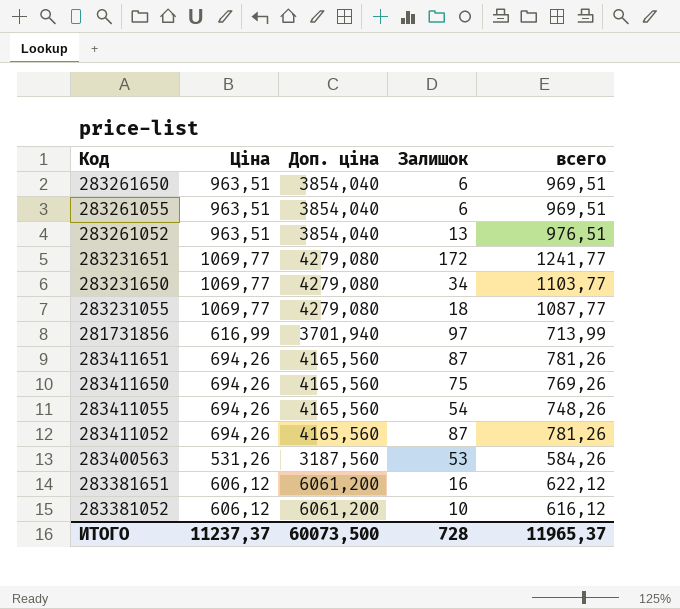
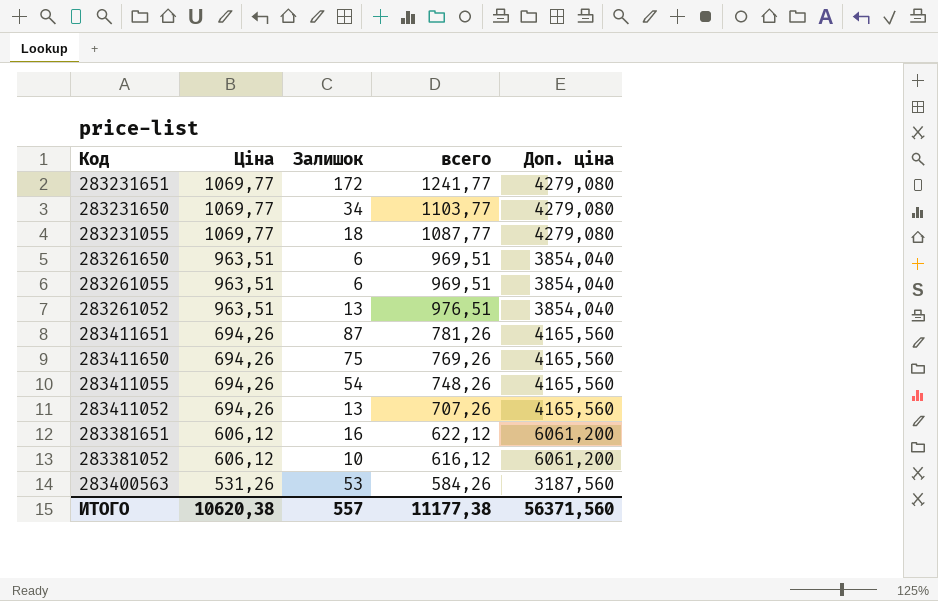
row order: none -> Ціна descending
column Доп. ціна | position: 3 -> 5
row 281731856: 616,99 | 3701,940 | 97 | 713,99 -> none
283411052 | Залишок: 87 -> 13
283411052 | всего: 781,26 -> 707,26
ИТОГО | Ціна: 11237,37 -> 10620,38
ИТОГО | Залишок: 728 -> 557
ИТОГО | всего: 11965,37 -> 11177,38
ИТОГО | Доп. ціна: 60073,500 -> 56371,560

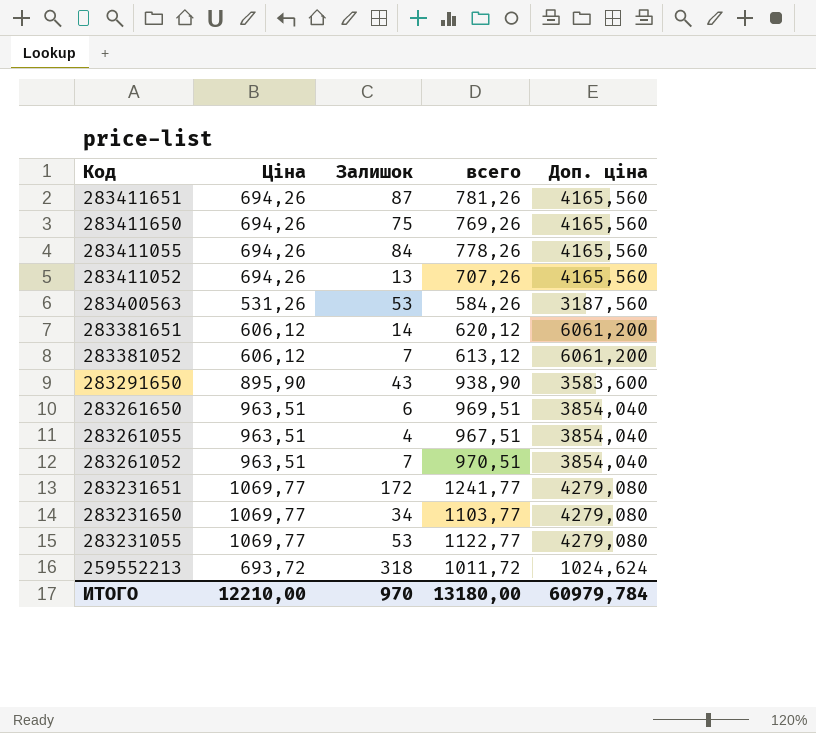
row order: Ціна descending -> Код descending
283411055 | Залишок: 54 -> 84
283411055 | всего: 748,26 -> 778,26
283381651 | Залишок: 16 -> 14
283381651 | всего: 622,12 -> 620,12
283381052 | Залишок: 10 -> 7
283381052 | всего: 616,12 -> 613,12
row 283291650: none -> 895,90 | 43 | 938,90 | 3583,600
283261055 | Залишок: 6 -> 4
283261055 | всего: 969,51 -> 967,51
283261052 | Залишок: 13 -> 7
283261052 | всего: 976,51 -> 970,51
283231055 | Залишок: 18 -> 53
283231055 | всего: 1087,77 -> 1122,77
row 259552213: none -> 693,72 | 318 | 1011,72 | 1024,624
ИТОГО | Ціна: 10620,38 -> 12210,00
ИТОГО | Залишок: 557 -> 970
ИТОГО | всего: 11177,38 -> 13180,00
ИТОГО | Доп. ціна: 56371,560 -> 60979,784

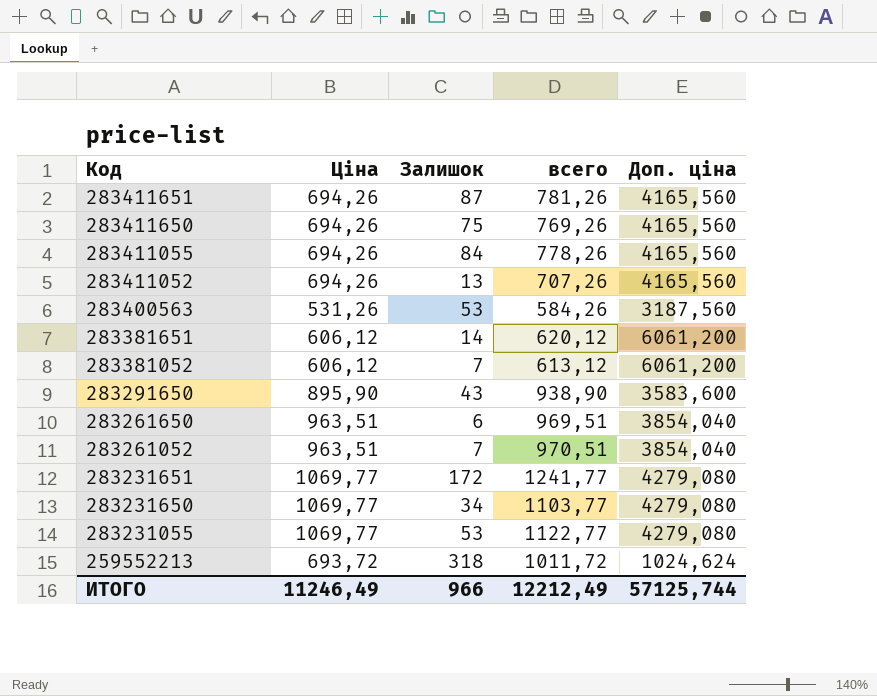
row 283261055: 963,51 | 4 | 967,51 | 3854,040 -> none
ИТОГО | Ціна: 12210,00 -> 11246,49
ИТОГО | Залишок: 970 -> 966
ИТОГО | всего: 13180,00 -> 12212,49
ИТОГО | Доп. ціна: 60979,784 -> 57125,744

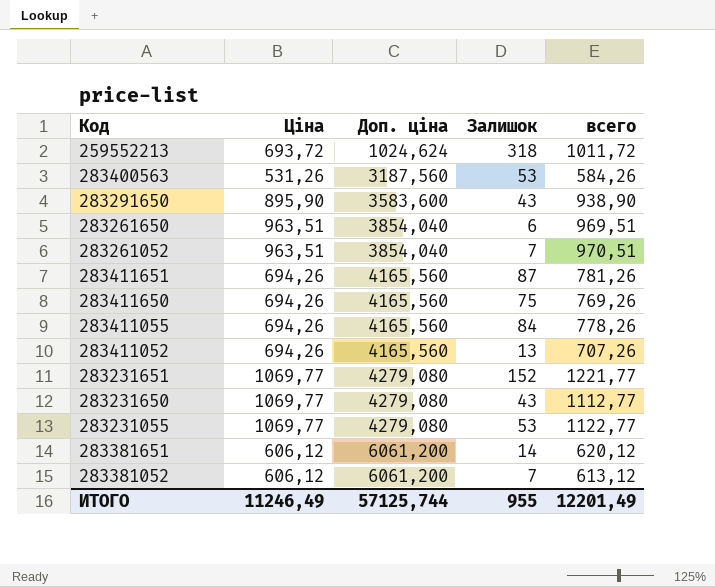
row order: Код descending -> Доп. ціна ascending
column Доп. ціна | position: 5 -> 3
283231651 | Залишок: 172 -> 152
283231651 | всего: 1241,77 -> 1221,77
283231650 | Залишок: 34 -> 43
283231650 | всего: 1103,77 -> 1112,77
ИТОГО | Залишок: 966 -> 955
ИТОГО | всего: 12212,49 -> 12201,49

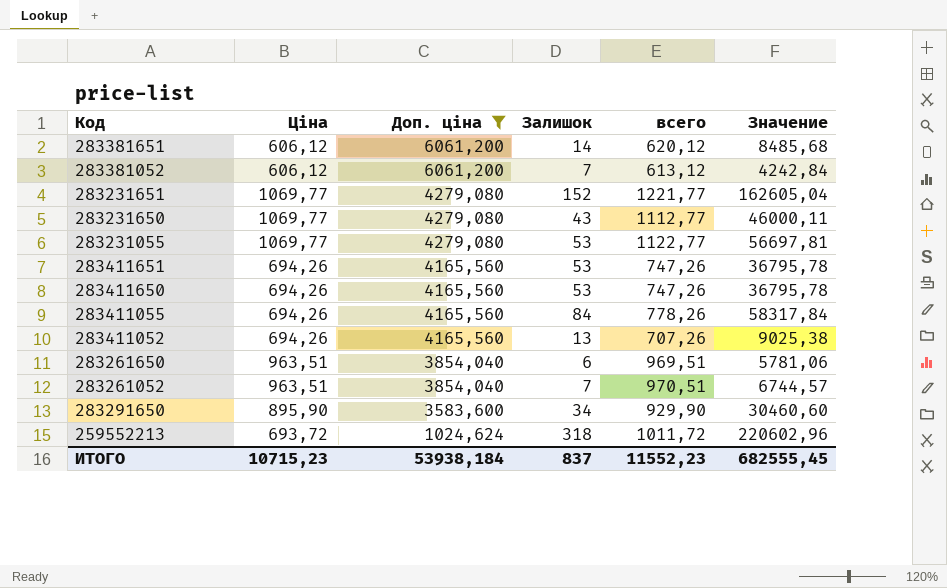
filter: none -> Доп. ціна != 3187,560
row order: Доп. ціна ascending -> Доп. ціна descending
column Значение | formula: none -> [Ціна] * [Залишок]
283411651 | Залишок: 87 -> 53
283411651 | всего: 781,26 -> 747,26
283411650 | Залишок: 75 -> 53
283411650 | всего: 769,26 -> 747,26
283291650 | Залишок: 43 -> 34
283291650 | всего: 938,90 -> 929,90
ИТОГО | Ціна: 11246,49 -> 10715,23
ИТОГО | Доп. ціна: 57125,744 -> 53938,184
ИТОГО | Залишок: 955 -> 837
ИТОГО | всего: 12201,49 -> 11552,23

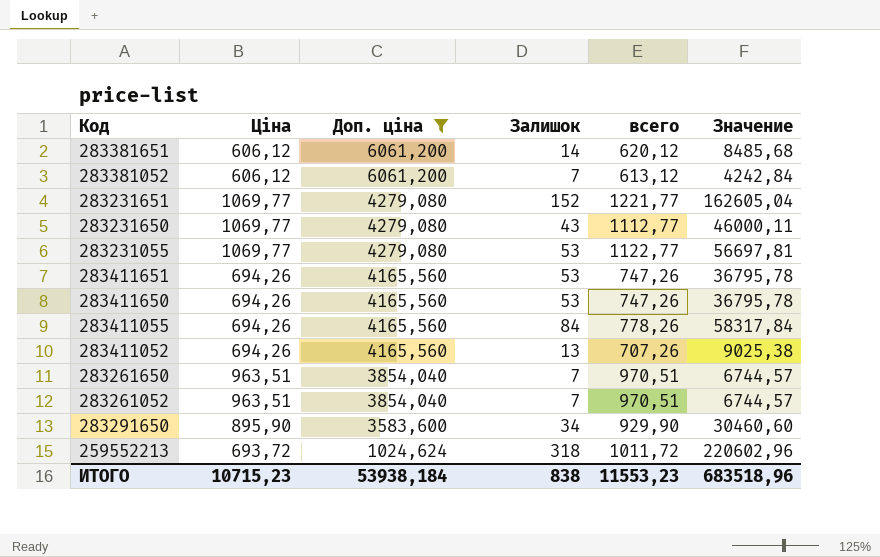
283261650 | Залишок: 6 -> 7
283261650 | всего: 969,51 -> 970,51
283261650 | Значение: 5781,06 -> 6744,57
ИТОГО | Залишок: 837 -> 838
ИТОГО | всего: 11552,23 -> 11553,23
ИТОГО | Значение: 682555,45 -> 683518,96

